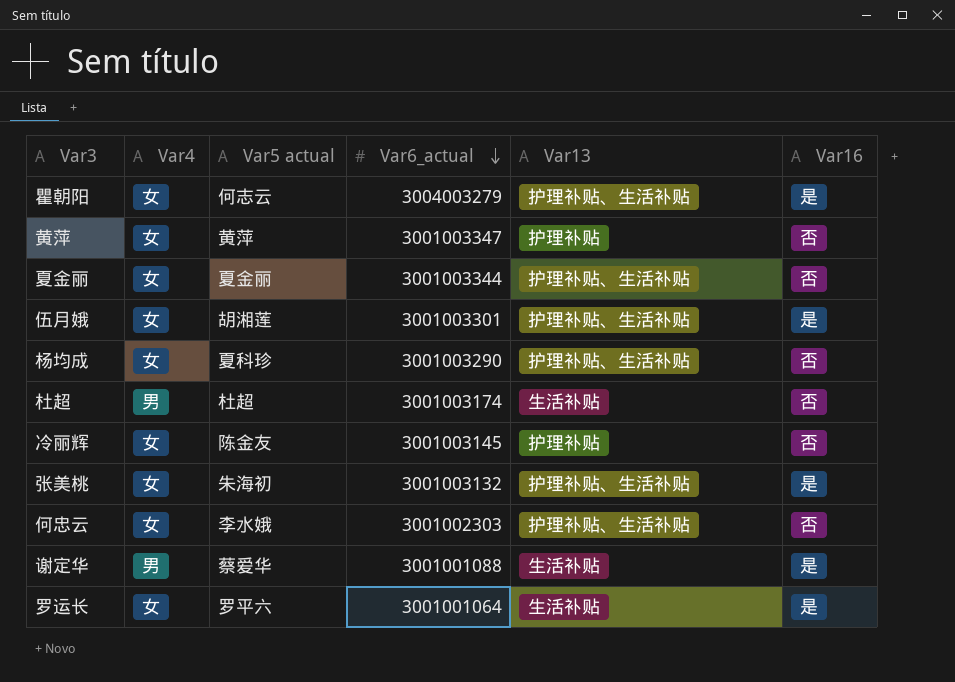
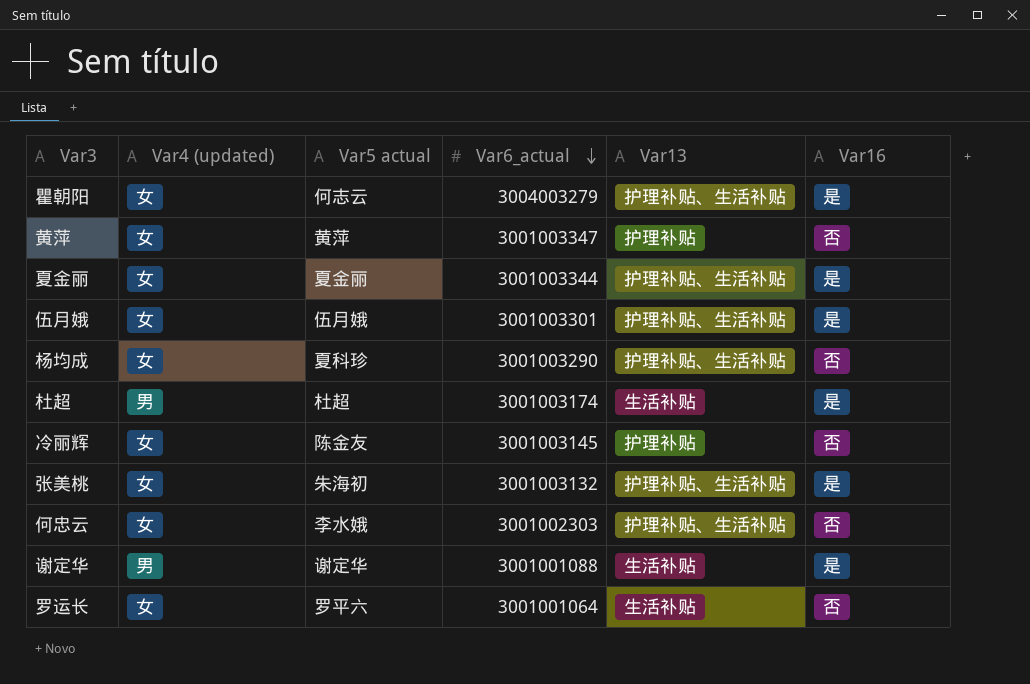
column name: Var4 -> Var4 (updated)
夏金丽 | Var16: 否 -> 是
伍月娥 | Var5 actual: 胡湘莲 -> 伍月娥
杜超 | Var16: 否 -> 是
谢定华 | Var5 actual: 蔡爱华 -> 谢定华
罗运长 | Var16: 是 -> 否

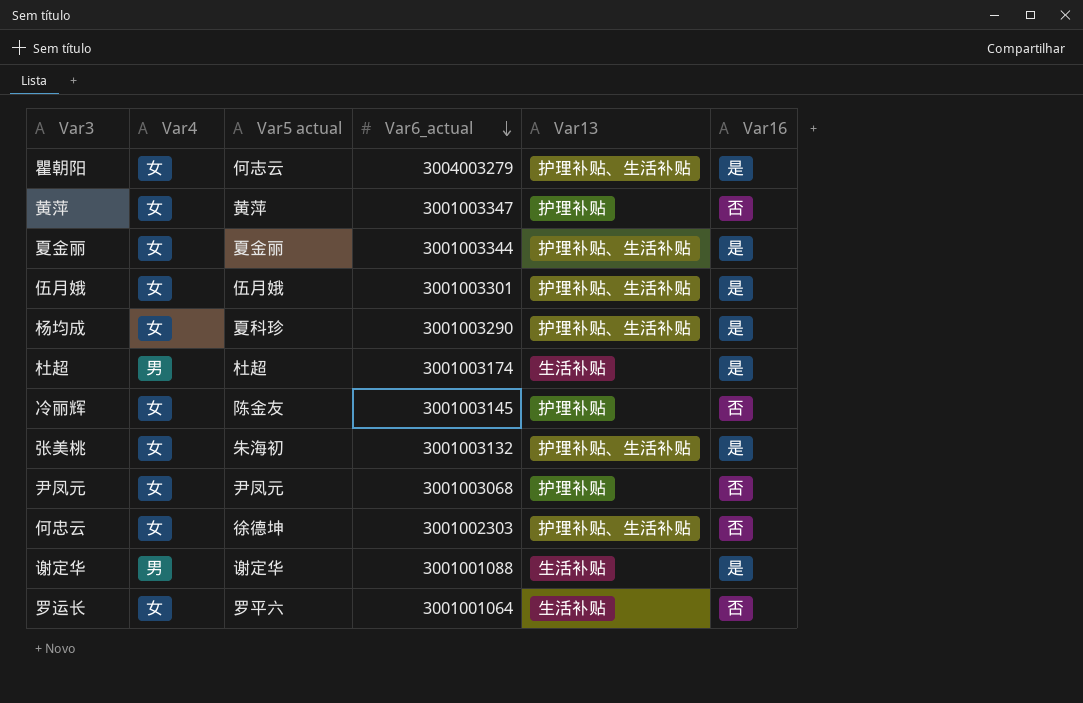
column name: Var4 (updated) -> Var4
杨均成 | Var16: 否 -> 是
row 尹凤元: none -> 女 | 尹凤元 | 3001003068 | 护理补贴 | 否
何忠云 | Var5 actual: 李水娥 -> 徐德坤

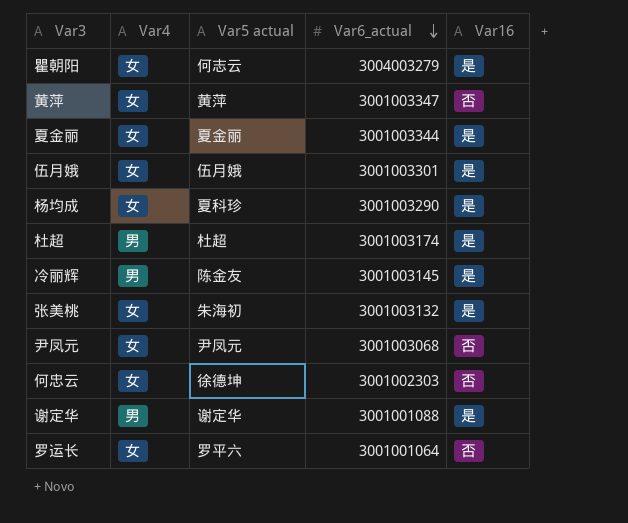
column Var13 | position: 5 -> none
冷丽辉 | Var4: 女 -> 男
冷丽辉 | Var16: 否 -> 是

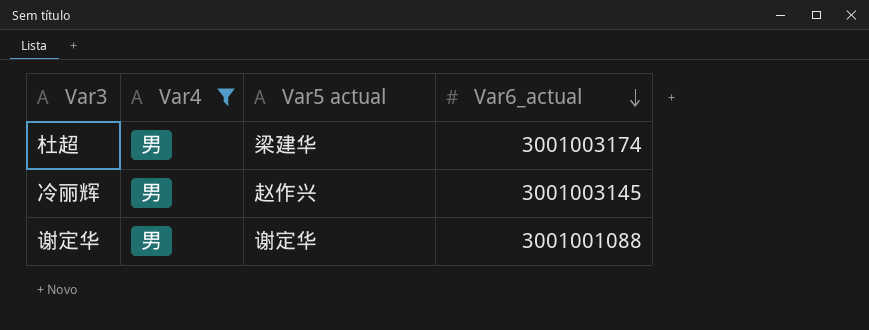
filter: none -> Var4 = 男
column Var16 | position: 5 -> none
杜超 | Var5 actual: 杜超 -> 梁建华
冷丽辉 | Var5 actual: 陈金友 -> 赵作兴

